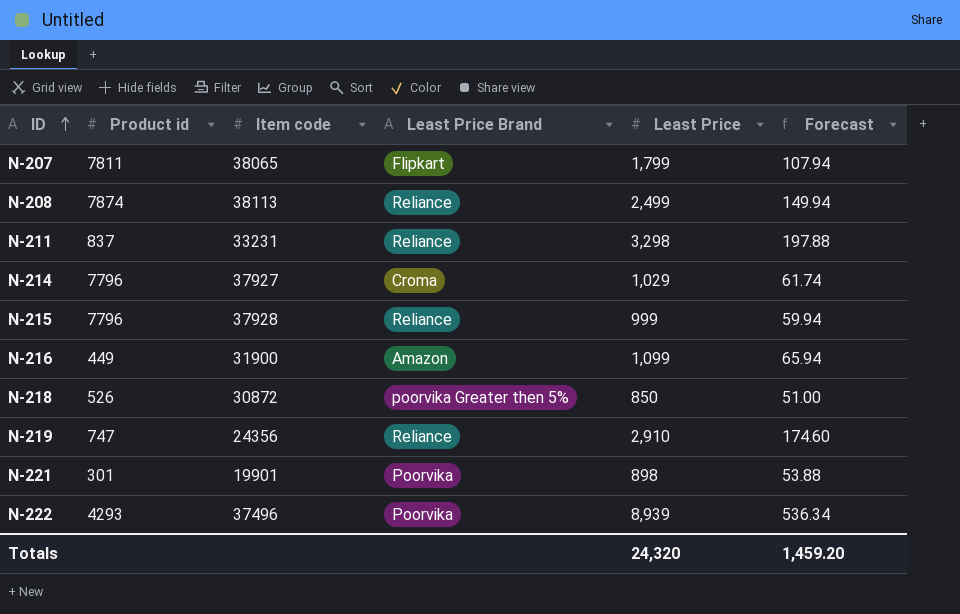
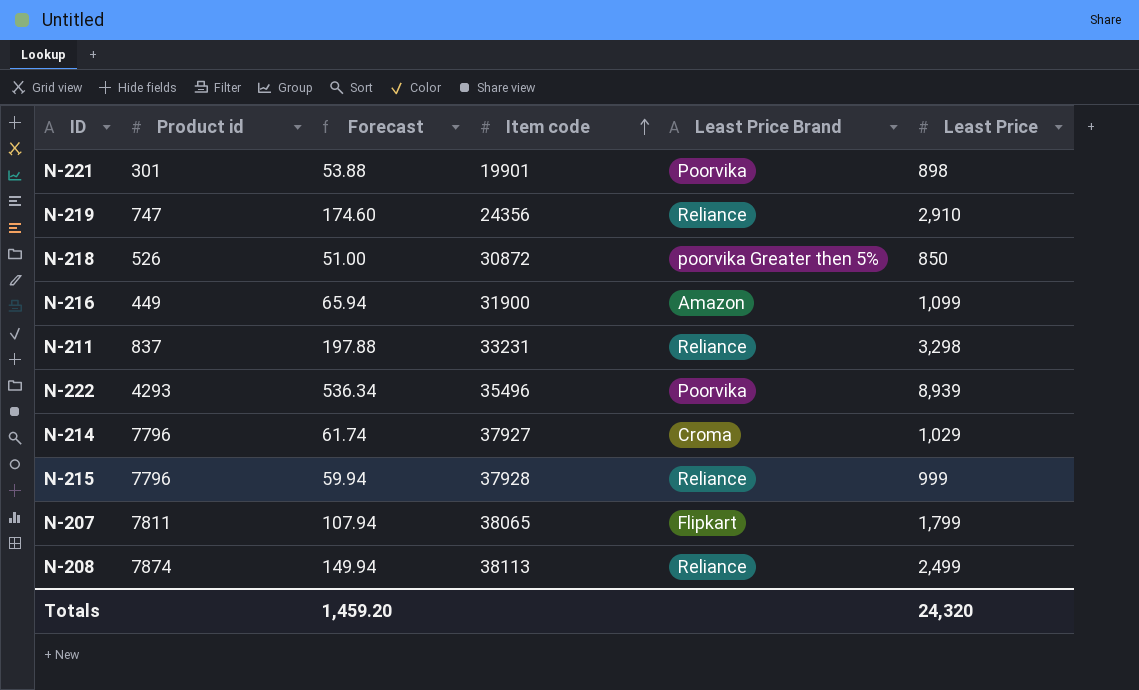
row order: ID ascending -> Item code ascending
column Forecast | position: 6 -> 3
N-222 | Item code: 37496 -> 35496

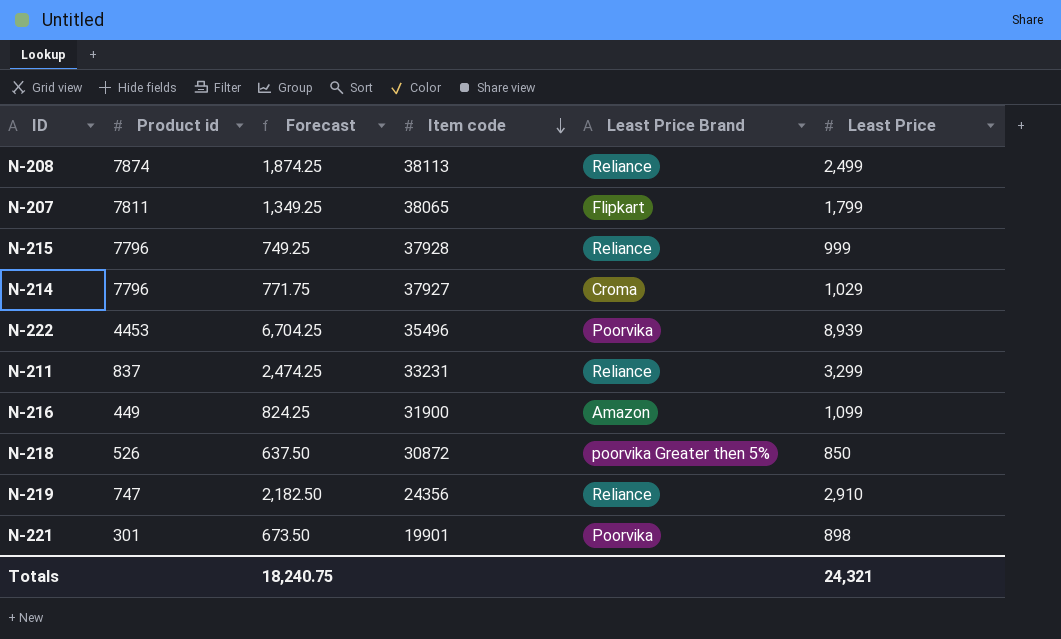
row order: Item code ascending -> Item code descending
column Forecast | formula: [Least Price] * 0.06 -> [Least Price] * 0.75
N-222 | Product id: 4293 -> 4453
N-211 | Least Price: 3,298 -> 3,299
Totals | Forecast: 1,459.20 -> 18,240.75
Totals | Least Price: 24,320 -> 24,321

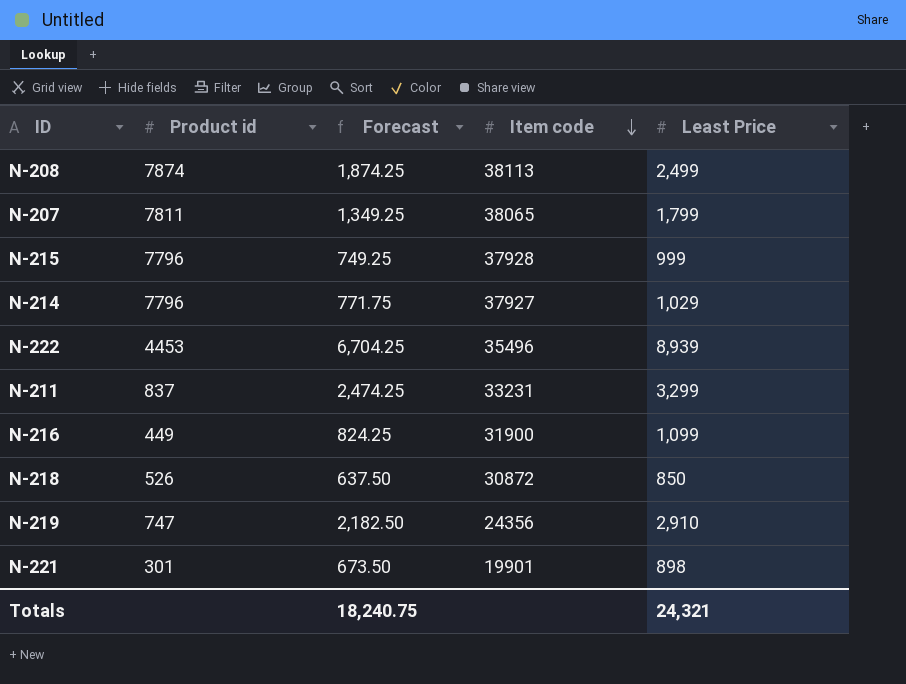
column Least Price Brand | position: 5 -> none

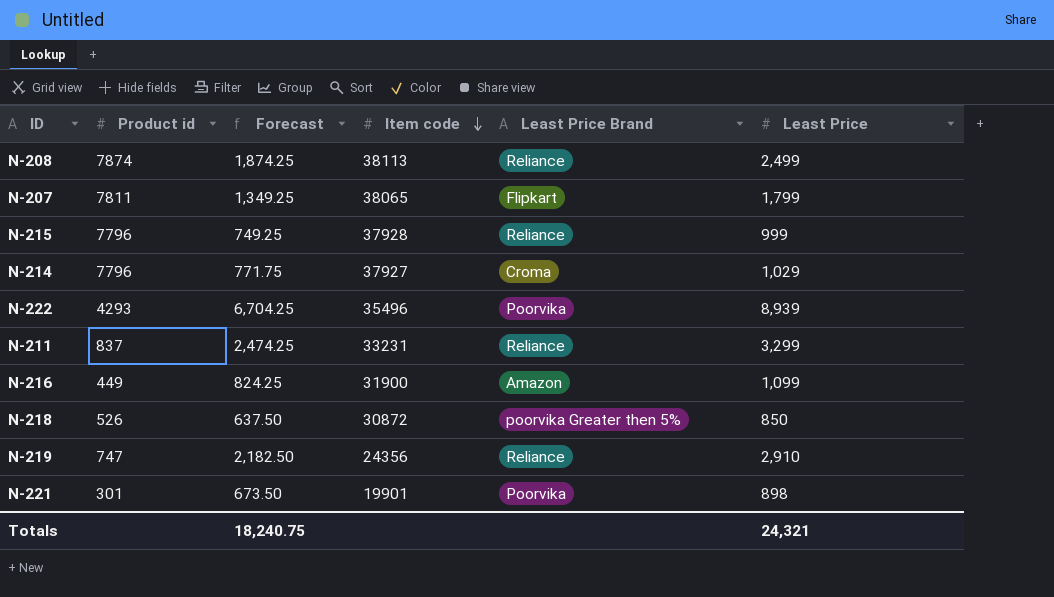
column Least Price Brand | position: none -> 5
N-222 | Product id: 4453 -> 4293

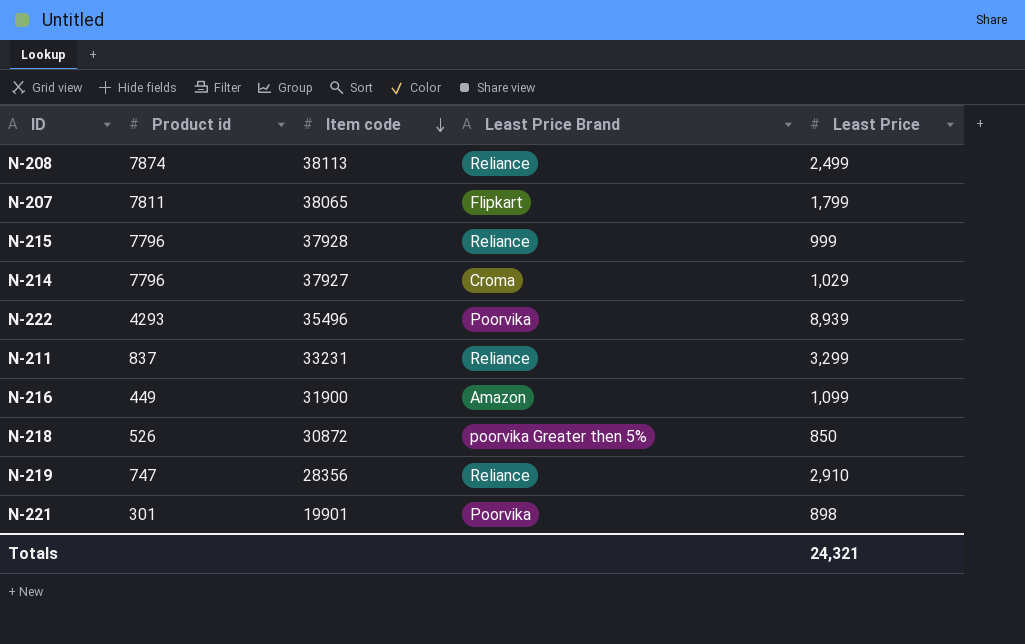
column Forecast | formula: [Least Price] * 0.75 -> none
N-219 | Item code: 24356 -> 28356

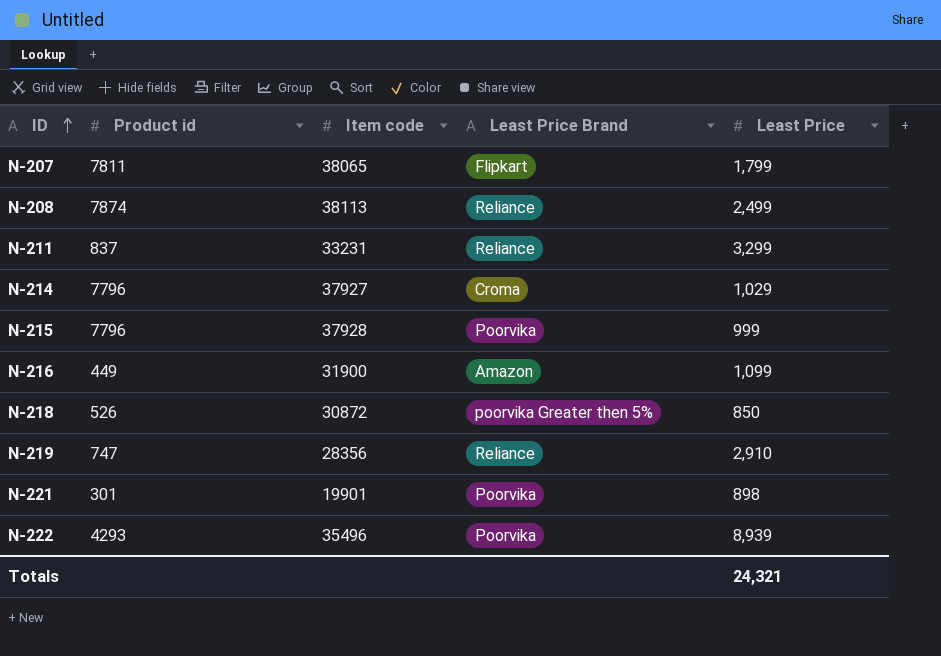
row order: Item code descending -> ID ascending
N-215 | Least Price Brand: Reliance -> Poorvika

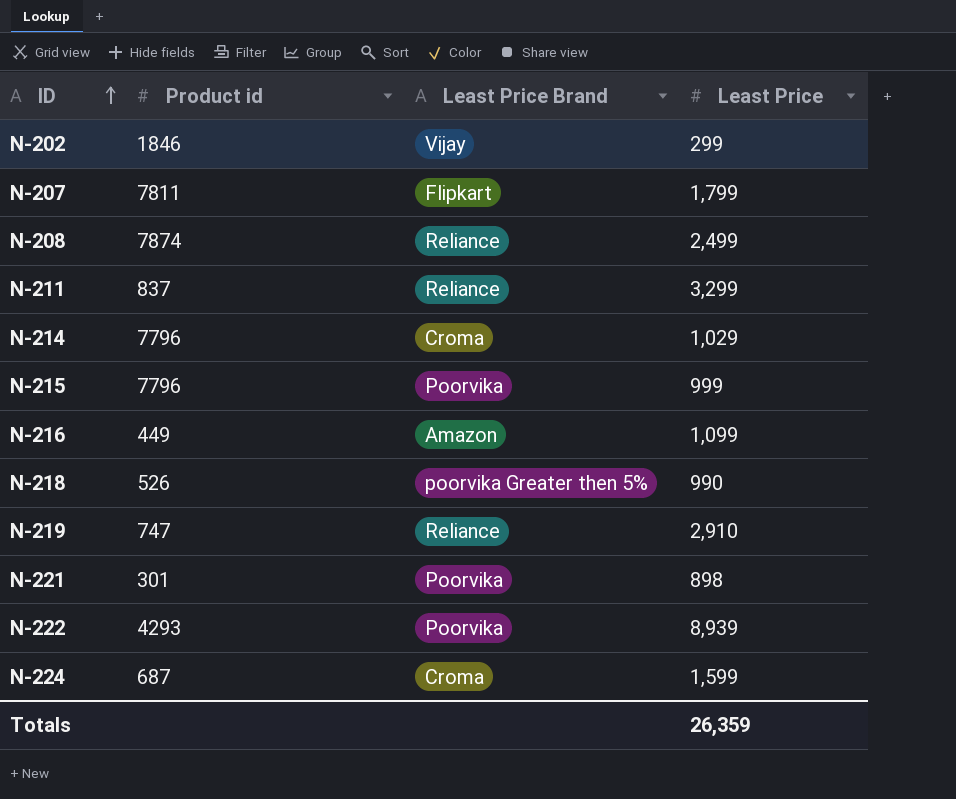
column Item code | position: 3 -> none
row N-202: none -> 1846 | Vijay | 299
N-218 | Least Price: 850 -> 990
row N-224: none -> 687 | Croma | 1,599
Totals | Least Price: 24,321 -> 26,359

